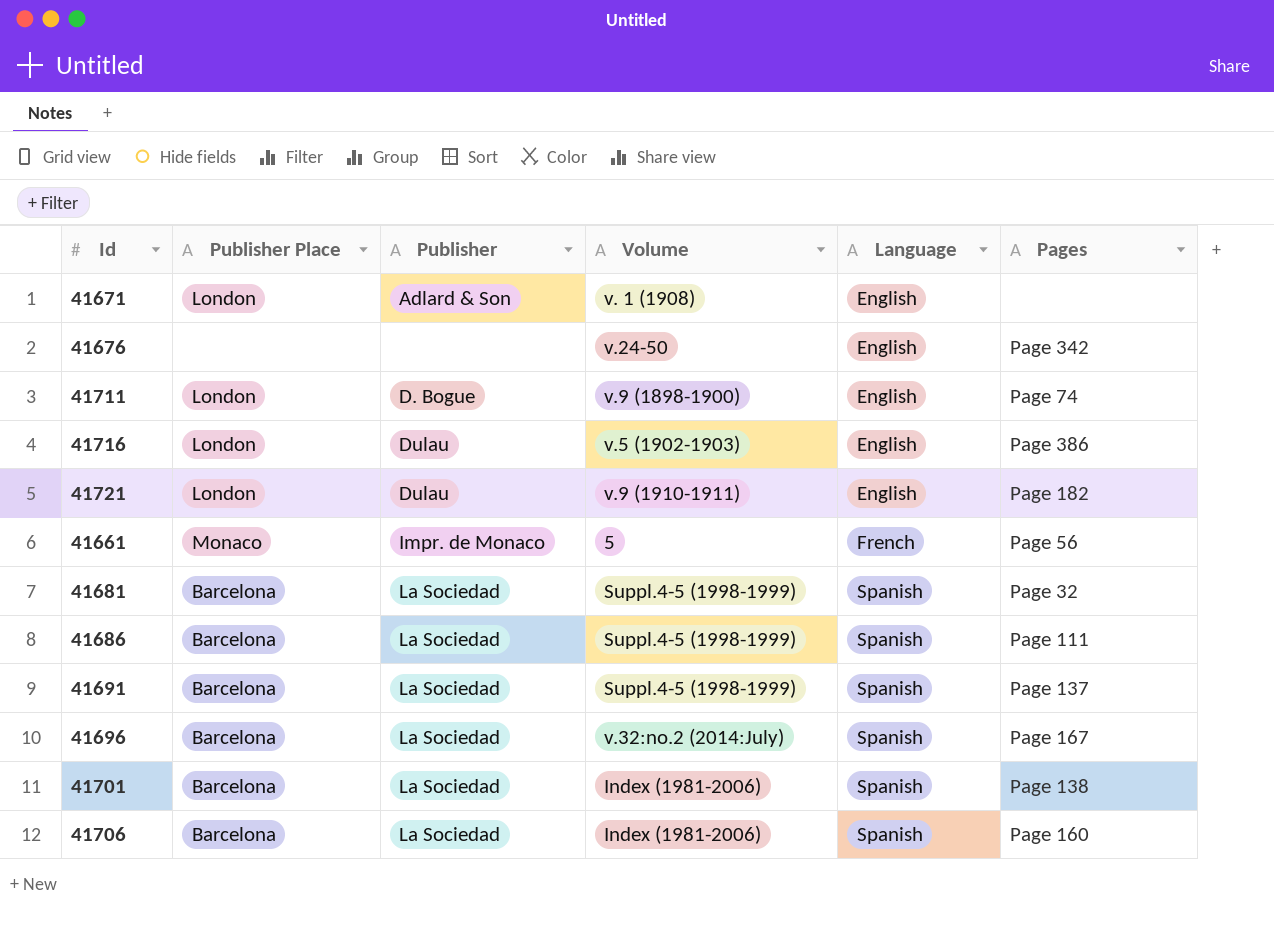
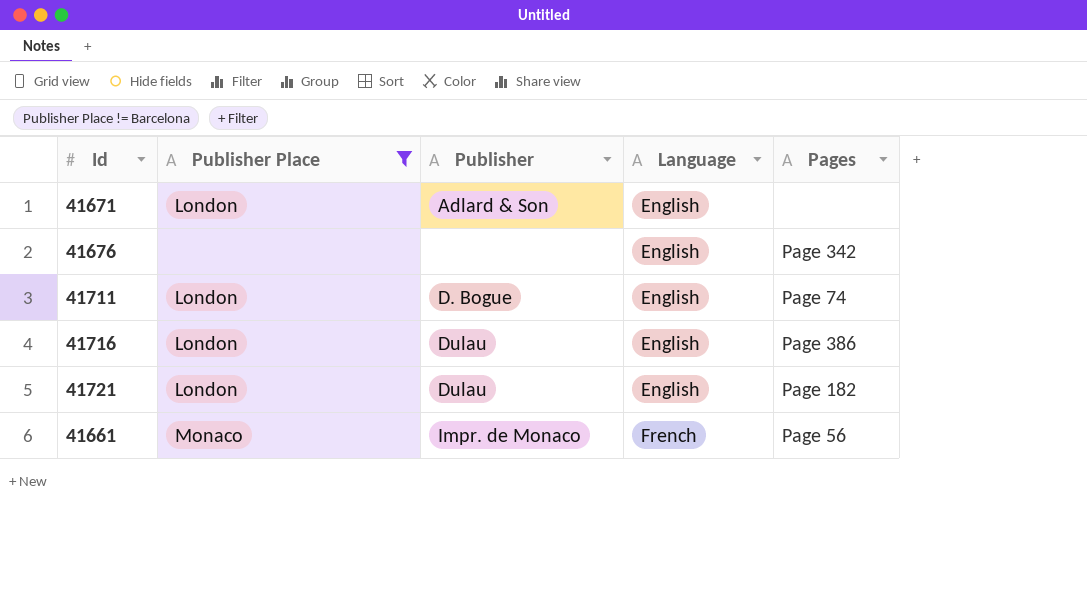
filter: none -> Publisher Place != Barcelona
column Volume | position: 4 -> none

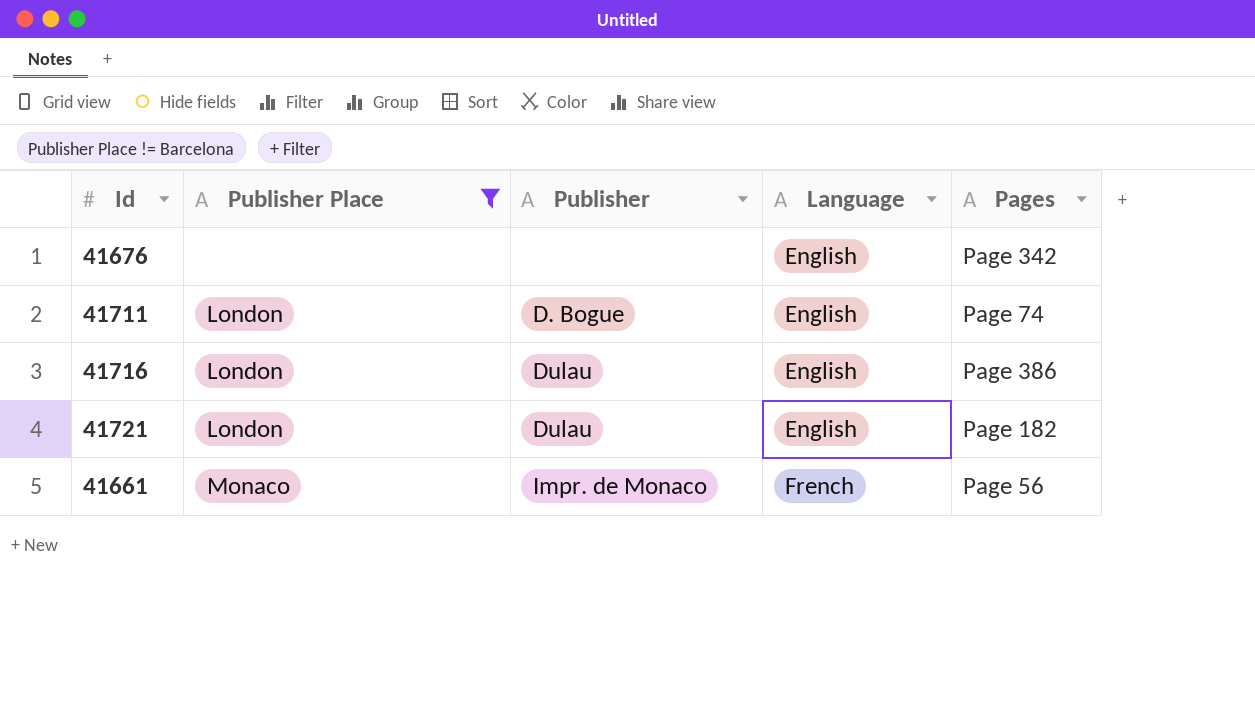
row 41671: London | Adlard & Son | English | none -> none

